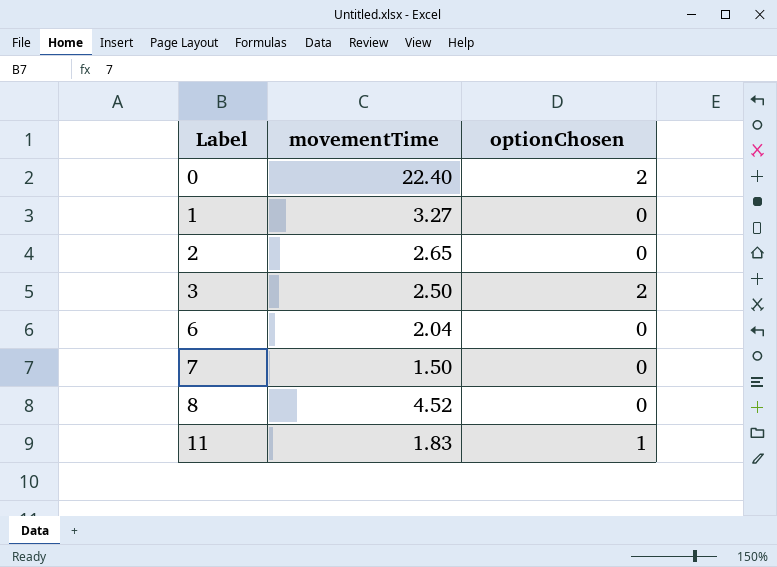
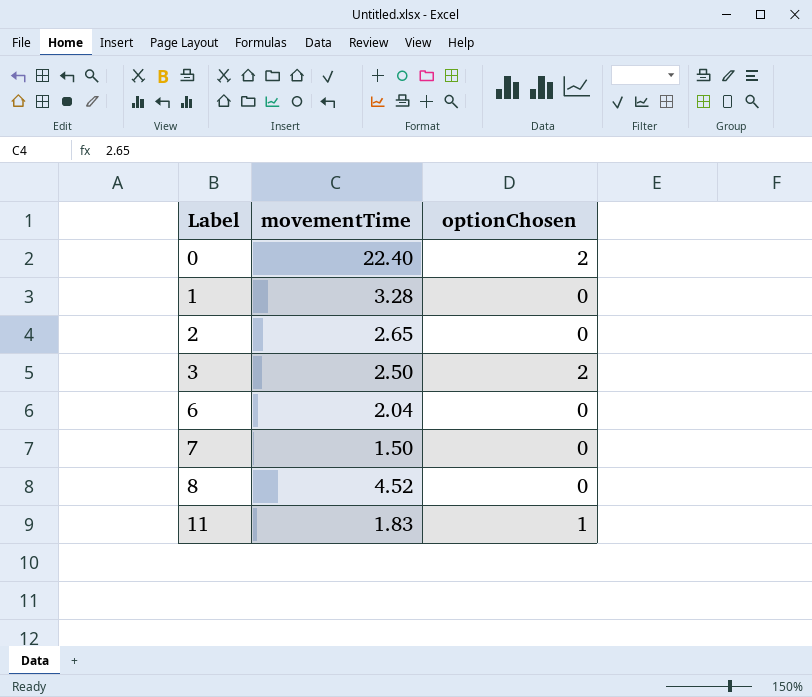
1 | movementTime: 3.27 -> 3.28

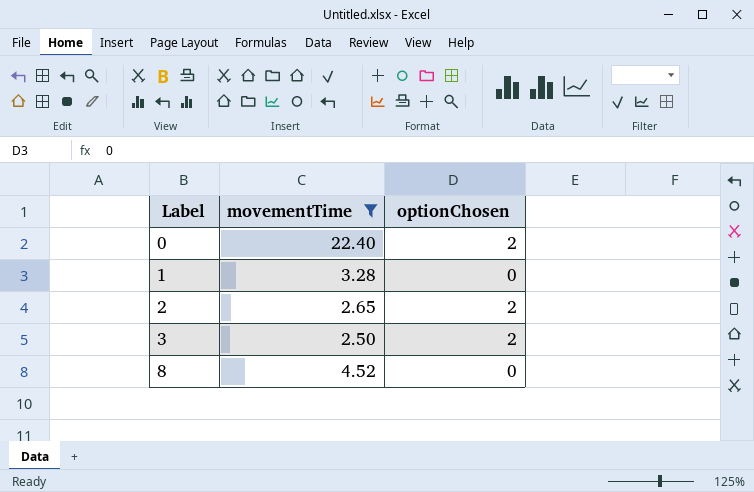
filter: none -> movementTime >= 2.50
2 | optionChosen: 0 -> 2

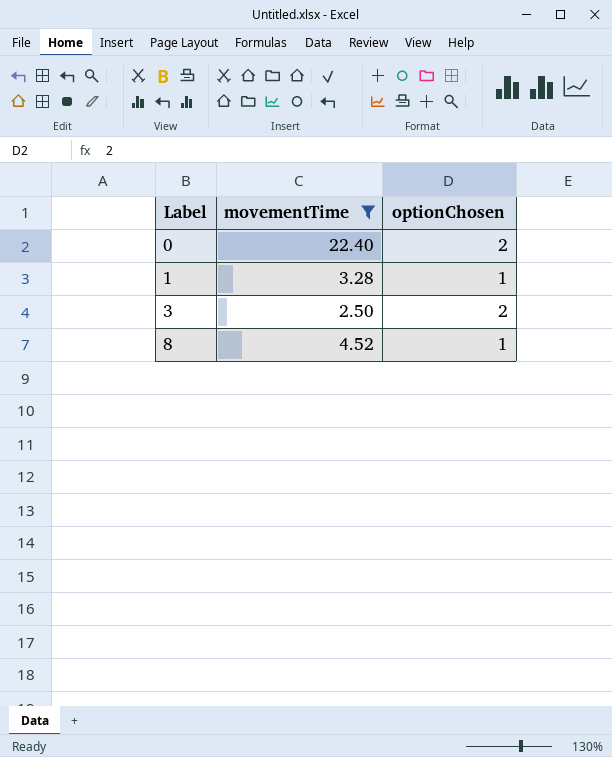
row 2: 2.65 | 2 -> none
1 | optionChosen: 0 -> 1
8 | optionChosen: 0 -> 1

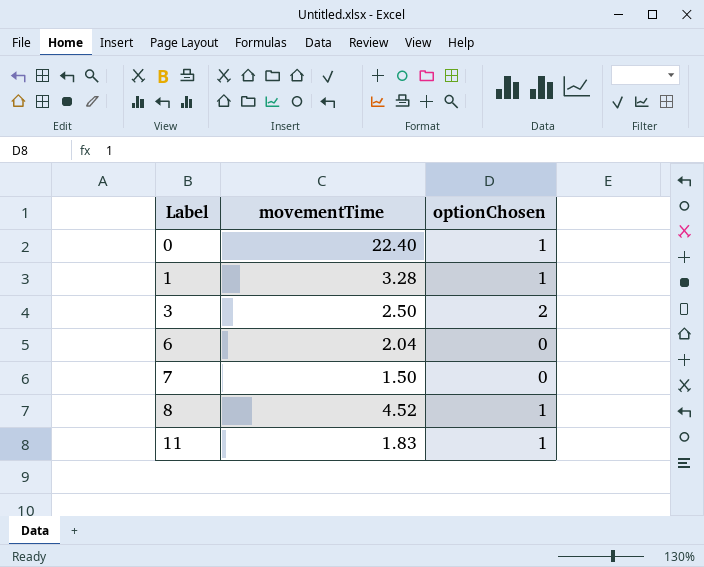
filter: movementTime >= 2.50 -> none
0 | optionChosen: 2 -> 1

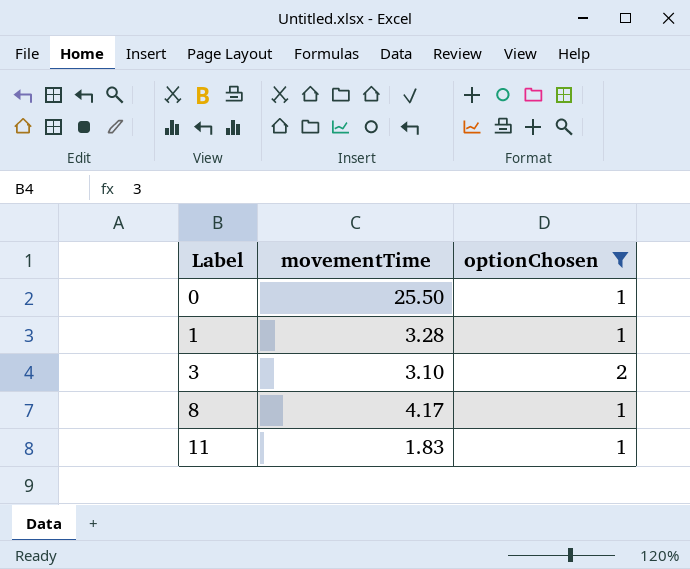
filter: none -> optionChosen != 0
0 | movementTime: 22.40 -> 25.50
3 | movementTime: 2.50 -> 3.10
8 | movementTime: 4.52 -> 4.17

